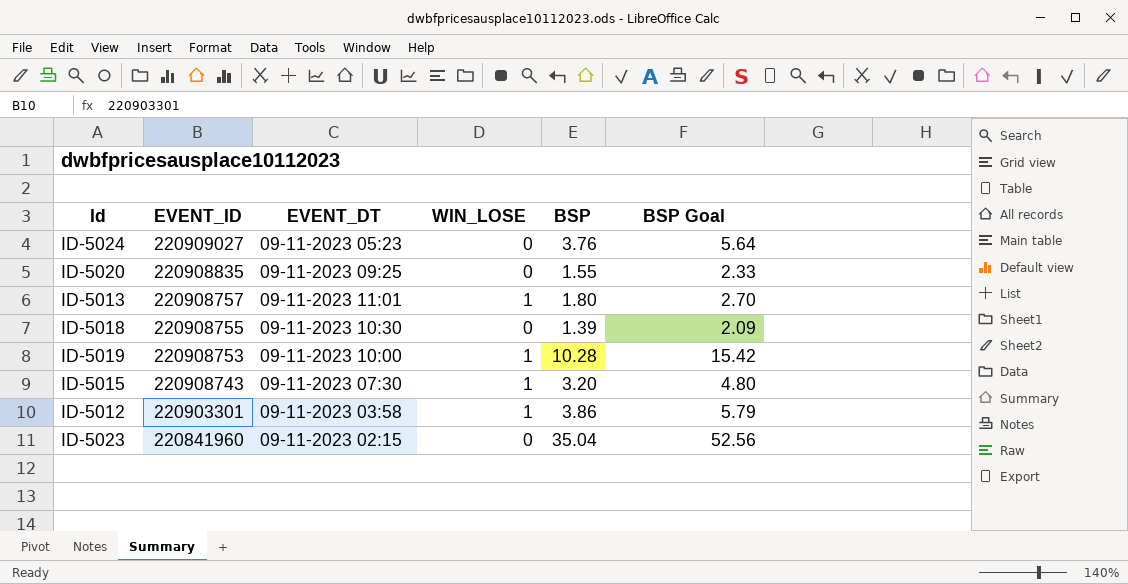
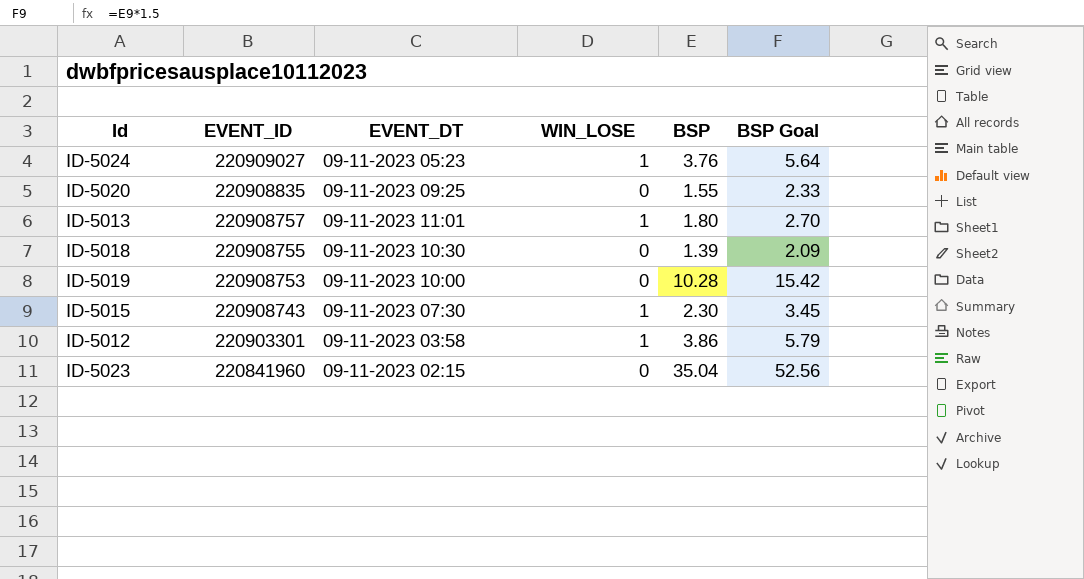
ID-5024 | WIN_LOSE: 0 -> 1
ID-5019 | WIN_LOSE: 1 -> 0
ID-5015 | BSP: 3.20 -> 2.30
ID-5015 | BSP Goal: 4.80 -> 3.45

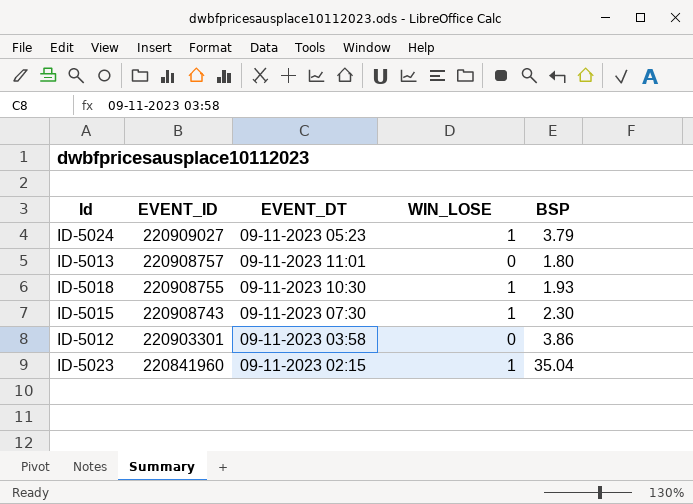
column BSP Goal | formula: [BSP] * 1.5 -> none
row ID-5020: 220908835 | 09-11-2023 09:25 | 0 | 1.55 | 2.33 -> none
row ID-5019: 220908753 | 09-11-2023 10:00 | 0 | 10.28 | 15.42 -> none
ID-5024 | BSP: 3.76 -> 3.79
ID-5013 | WIN_LOSE: 1 -> 0
ID-5018 | WIN_LOSE: 0 -> 1
ID-5018 | BSP: 1.39 -> 1.93
ID-5012 | WIN_LOSE: 1 -> 0
ID-5023 | WIN_LOSE: 0 -> 1

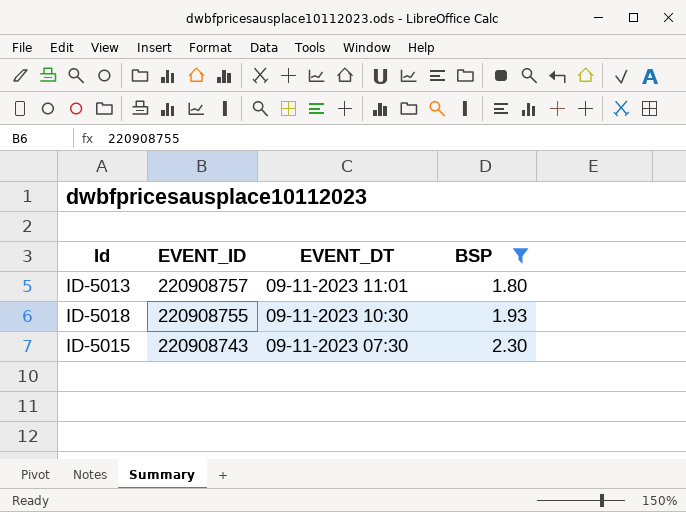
filter: none -> BSP <= 2.30
column WIN_LOSE | position: 4 -> none

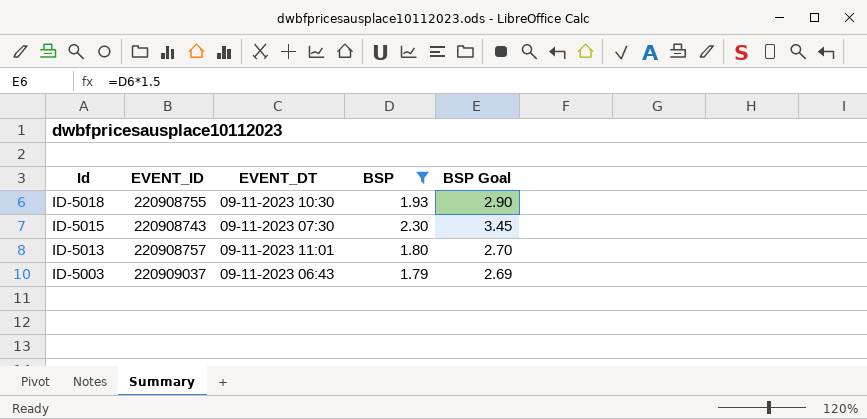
row order: EVENT_ID descending -> Id descending
column BSP Goal | formula: none -> [BSP] * 1.5
row ID-5003: none -> 220909037 | 09-11-2023 06:43 | 1.79 | 2.69

